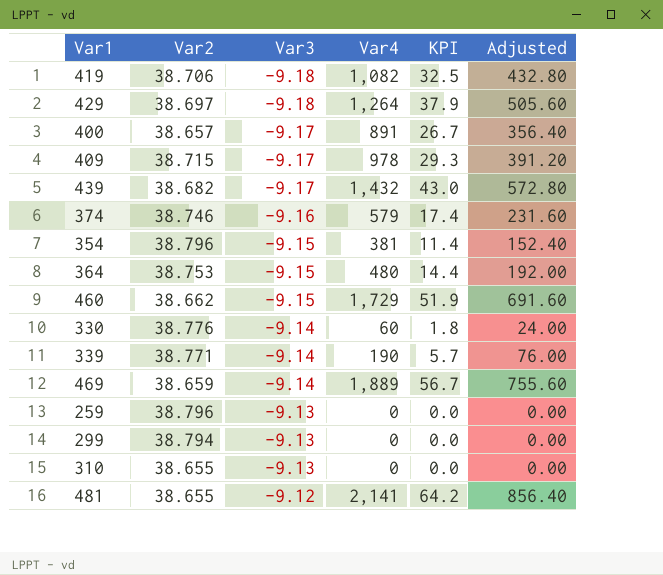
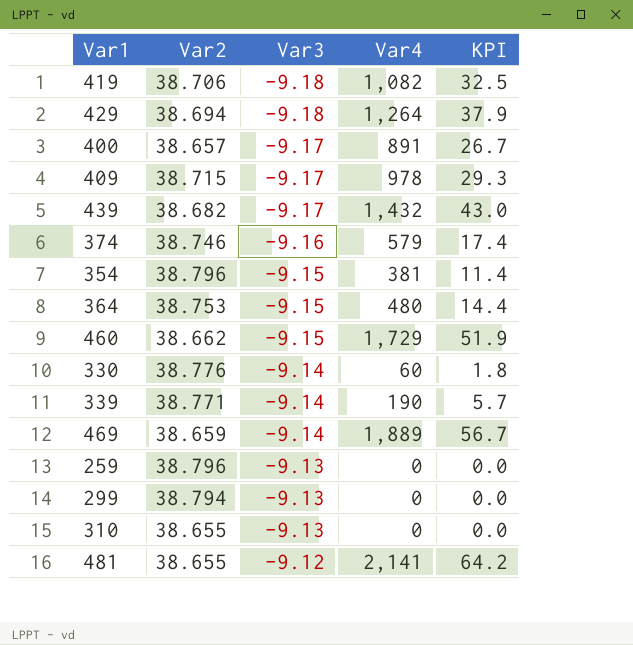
column Adjusted | formula: [Var4] * 0.4 -> none
429 | Var2: 38.697 -> 38.694

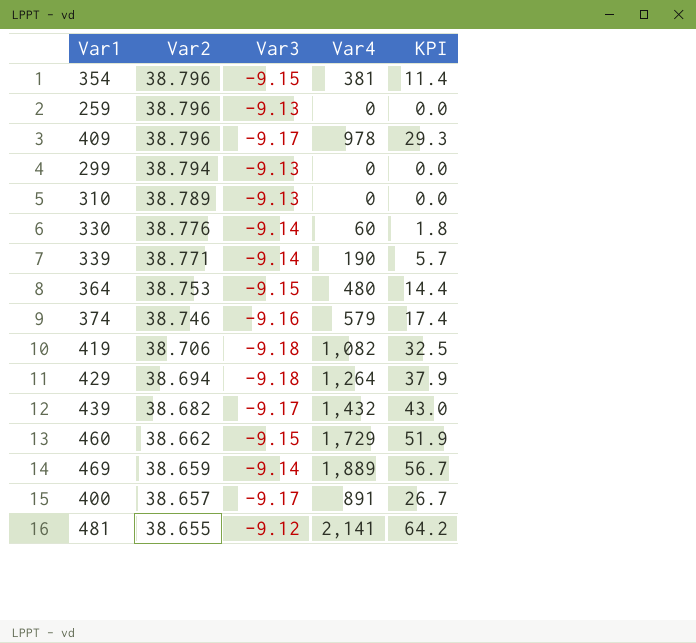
row order: Var3 ascending -> Var2 descending
409 | Var2: 38.715 -> 38.796
310 | Var2: 38.655 -> 38.789

